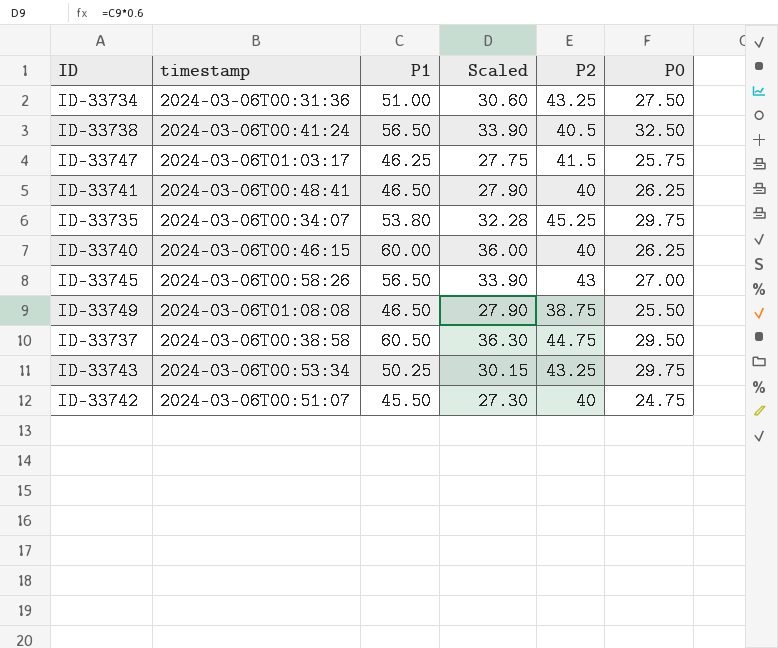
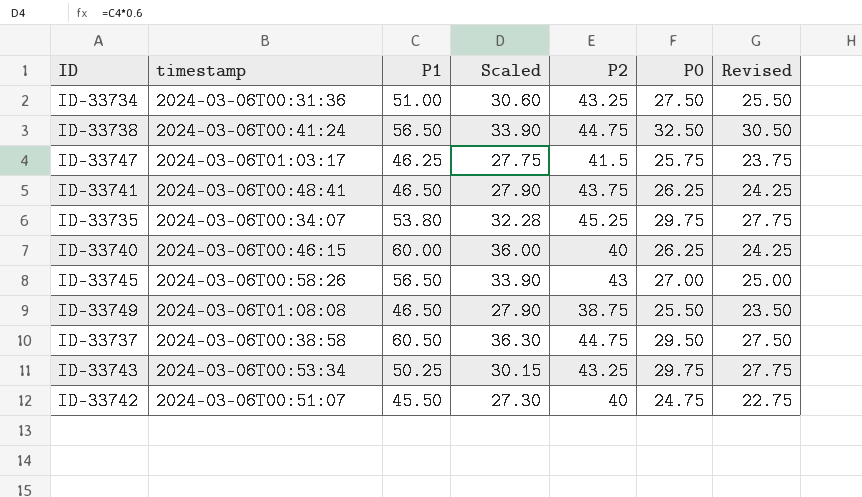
column Revised | formula: none -> [P0] - 2
ID-33738 | P2: 40.5 -> 44.75
ID-33741 | P2: 40 -> 43.75

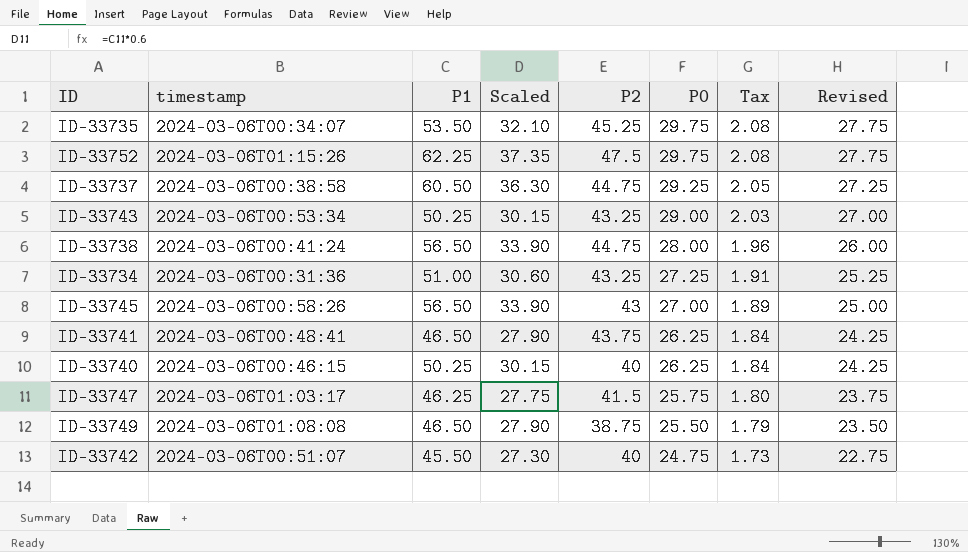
row order: none -> P0 descending
column Tax | formula: none -> [P0] * 0.07
ID-33735 | P1: 53.80 -> 53.50
ID-33735 | Scaled: 32.28 -> 32.10
row ID-33752: none -> 2024-03-06T01:15:26 | 62.25 | 37.35 | 47.5 | 29.75 | 2.08 | 27.75
ID-33737 | P0: 29.50 -> 29.25
ID-33737 | Revised: 27.50 -> 27.25
ID-33743 | P0: 29.75 -> 29.00
ID-33743 | Revised: 27.75 -> 27.00
ID-33738 | P0: 32.50 -> 28.00
ID-33738 | Revised: 30.50 -> 26.00
ID-33734 | P0: 27.50 -> 27.25
ID-33734 | Revised: 25.50 -> 25.25
ID-33740 | P1: 60.00 -> 50.25
ID-33740 | Scaled: 36.00 -> 30.15

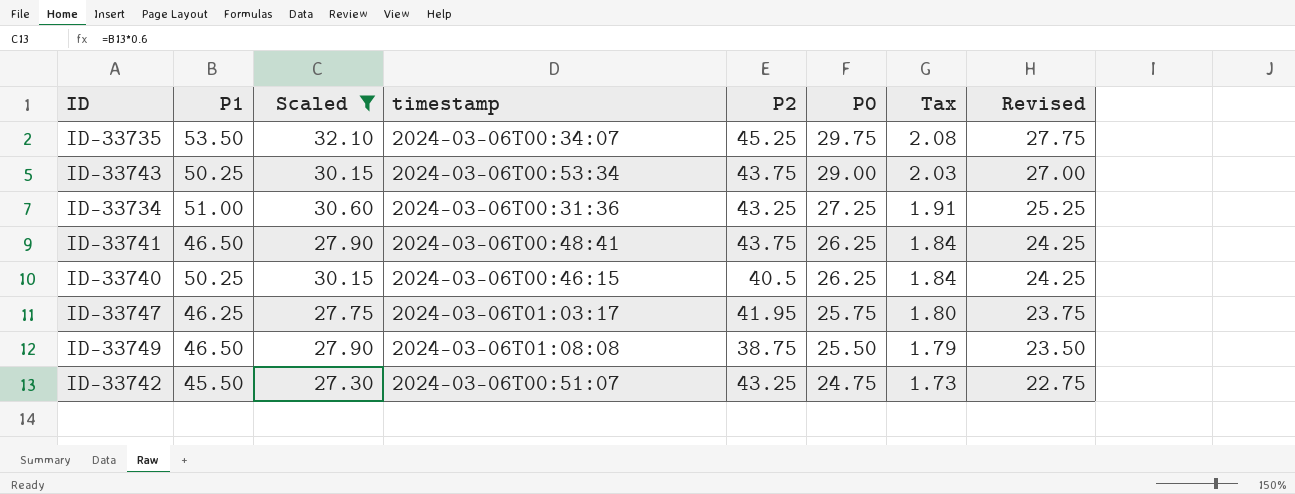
filter: none -> Scaled <= 32.10
column timestamp | position: 2 -> 4
ID-33743 | P2: 43.25 -> 43.75
ID-33740 | P2: 40 -> 40.5
ID-33747 | P2: 41.5 -> 41.95
ID-33742 | P2: 40 -> 43.25

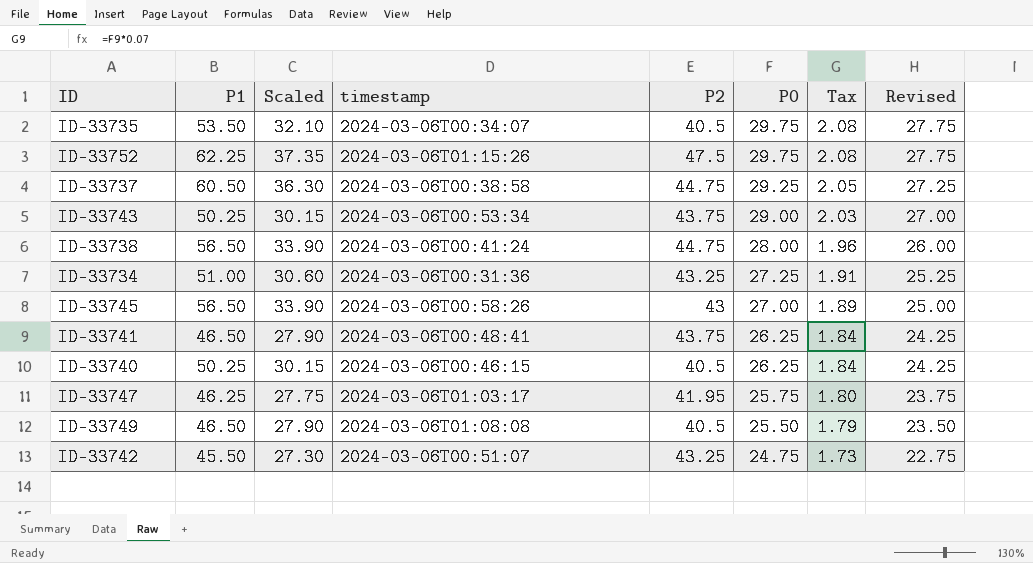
filter: Scaled <= 32.10 -> none
ID-33735 | P2: 45.25 -> 40.5
ID-33749 | P2: 38.75 -> 40.5

